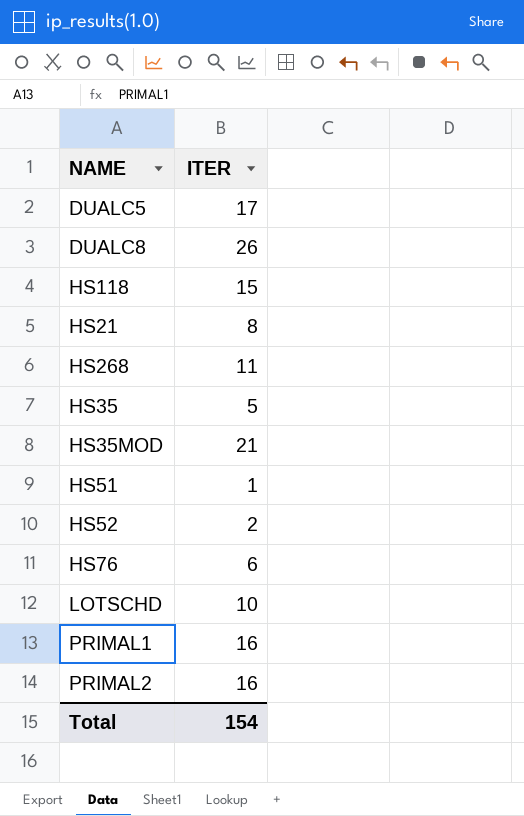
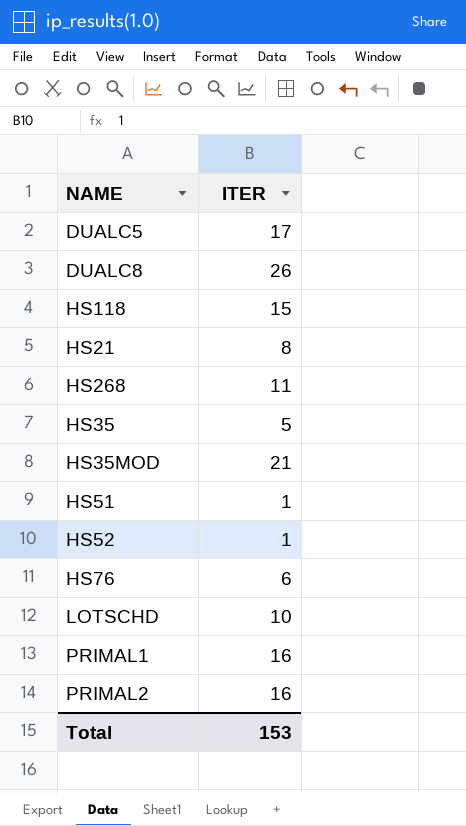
HS52 | ITER: 2 -> 1
Total | ITER: 154 -> 153

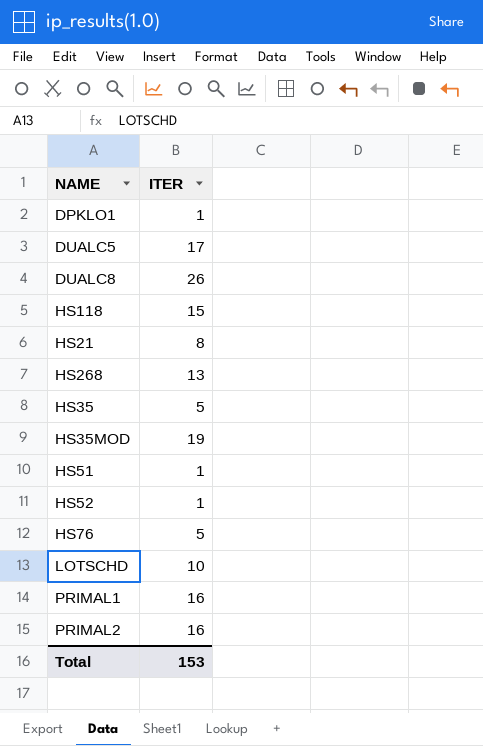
row DPKLO1: none -> 1
HS268 | ITER: 11 -> 13
HS35MOD | ITER: 21 -> 19
HS76 | ITER: 6 -> 5

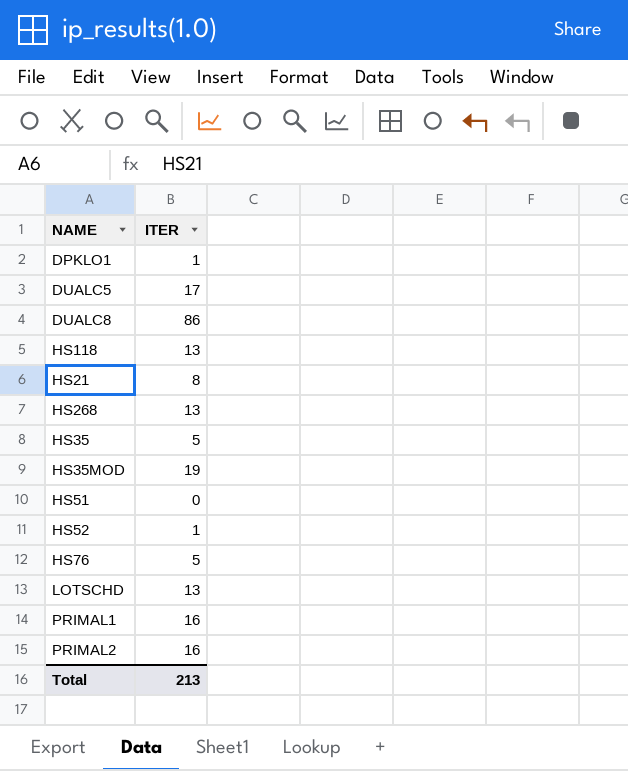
DUALC8 | ITER: 26 -> 86
HS118 | ITER: 15 -> 13
HS51 | ITER: 1 -> 0
LOTSCHD | ITER: 10 -> 13
Total | ITER: 153 -> 213

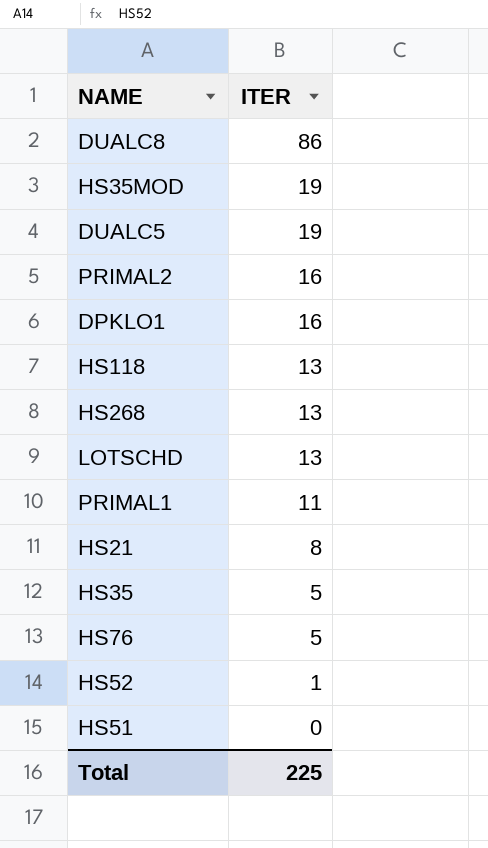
row order: none -> ITER descending
DUALC5 | ITER: 17 -> 19
DPKLO1 | ITER: 1 -> 16
PRIMAL1 | ITER: 16 -> 11
Total | ITER: 213 -> 225

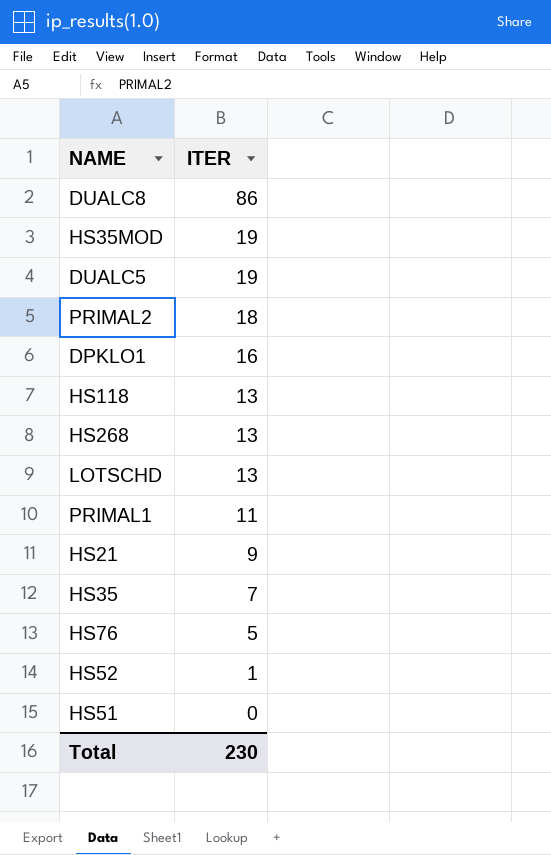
PRIMAL2 | ITER: 16 -> 18
HS21 | ITER: 8 -> 9
HS35 | ITER: 5 -> 7
Total | ITER: 225 -> 230

